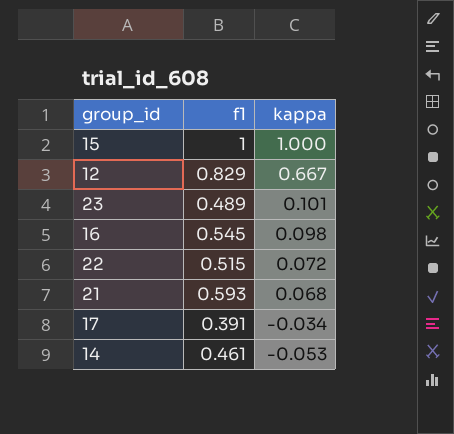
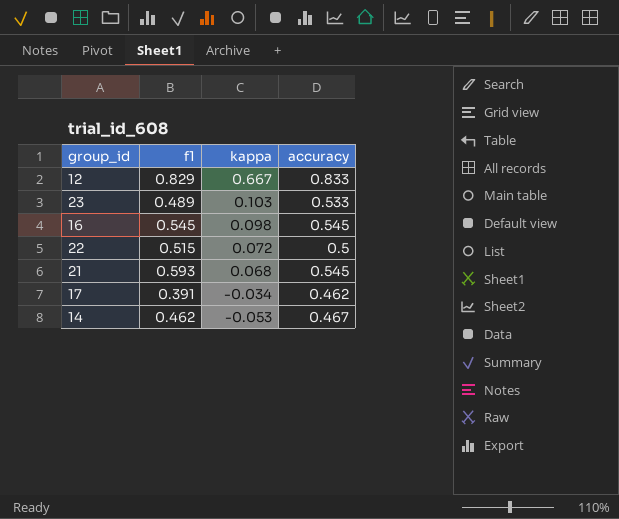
column accuracy | position: none -> 4
row 15: 1 | 1.000 -> none
23 | kappa: 0.101 -> 0.103
14 | f1: 0.461 -> 0.462

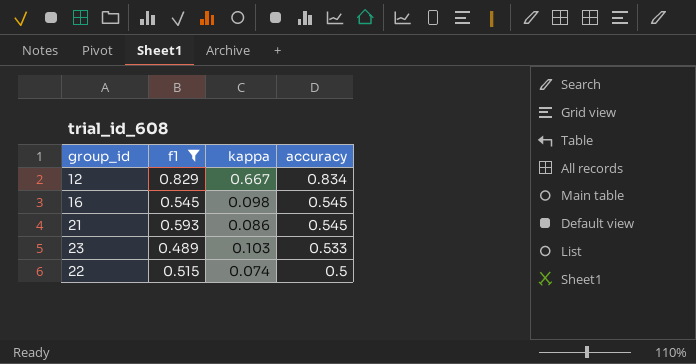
filter: none -> f1 >= 0.489
row order: kappa descending -> accuracy descending
12 | accuracy: 0.833 -> 0.834
21 | kappa: 0.068 -> 0.086
22 | kappa: 0.072 -> 0.074

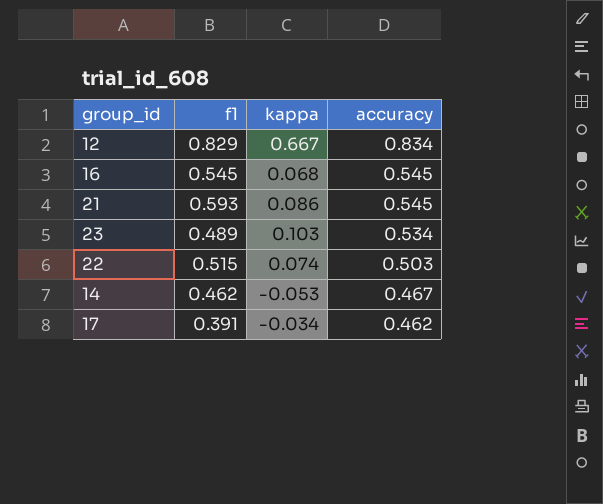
filter: f1 >= 0.489 -> none
16 | kappa: 0.098 -> 0.068
23 | accuracy: 0.533 -> 0.534
22 | accuracy: 0.5 -> 0.503

